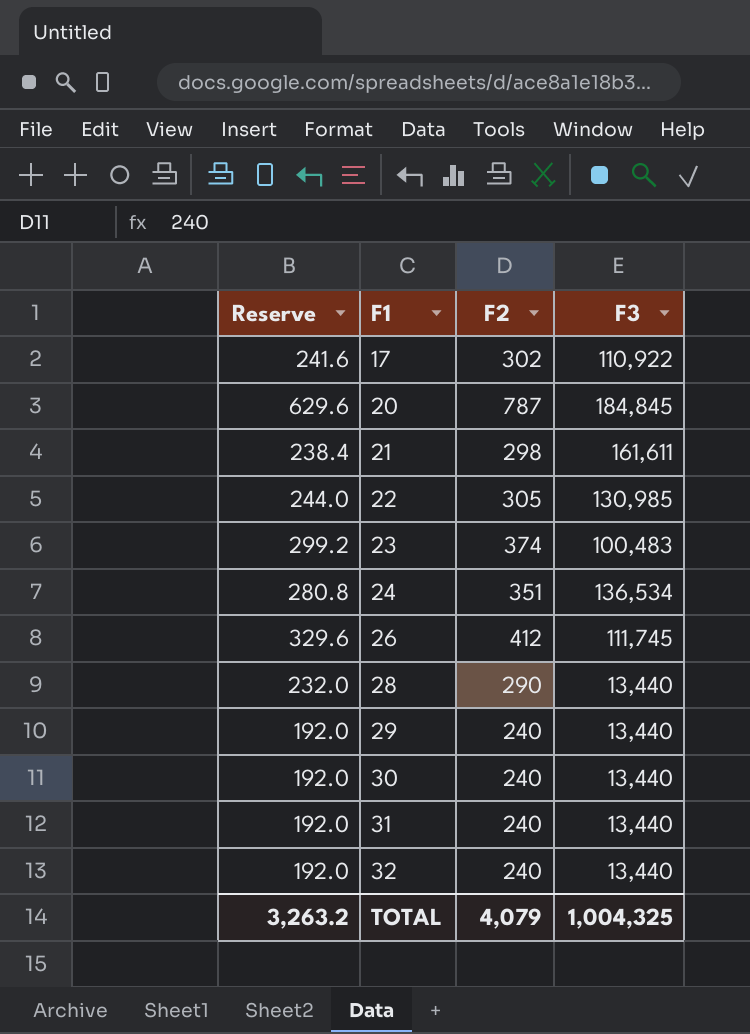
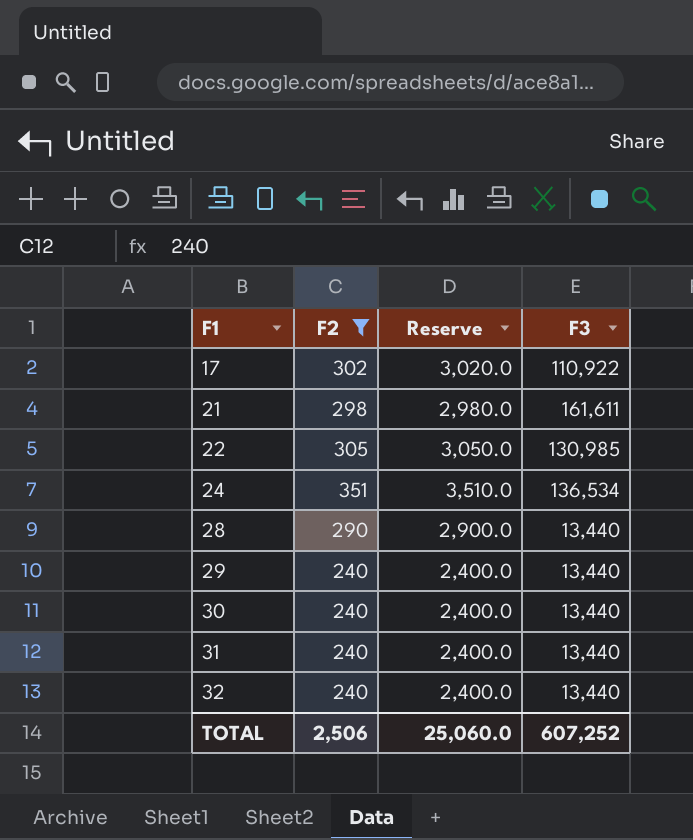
filter: none -> F2 <= 351
column Reserve | formula: [F2] * 0.8 -> [F2] * 10
column Reserve | position: 1 -> 3
TOTAL | F2: 4,079 -> 2,506
TOTAL | Reserve: 3,263.2 -> 25,060.0
TOTAL | F3: 1,004,325 -> 607,252

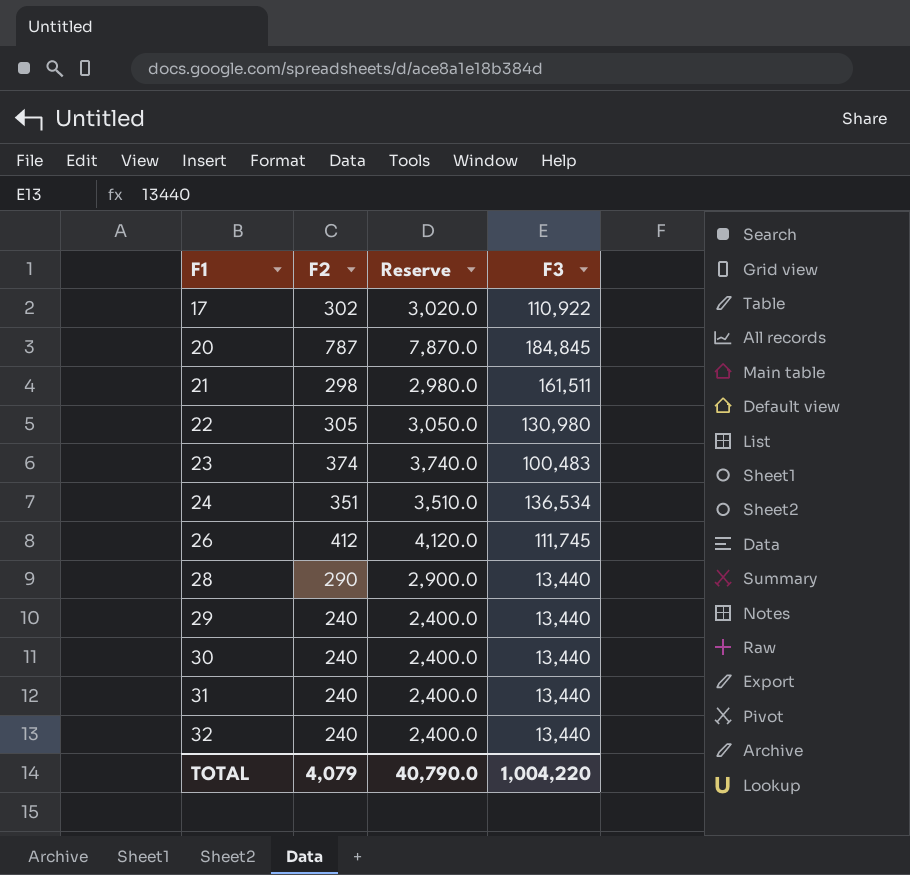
filter: F2 <= 351 -> none
21 | F3: 161,611 -> 161,511
22 | F3: 130,985 -> 130,980
TOTAL | F2: 2,506 -> 4,079
TOTAL | Reserve: 25,060.0 -> 40,790.0
TOTAL | F3: 607,252 -> 1,004,220

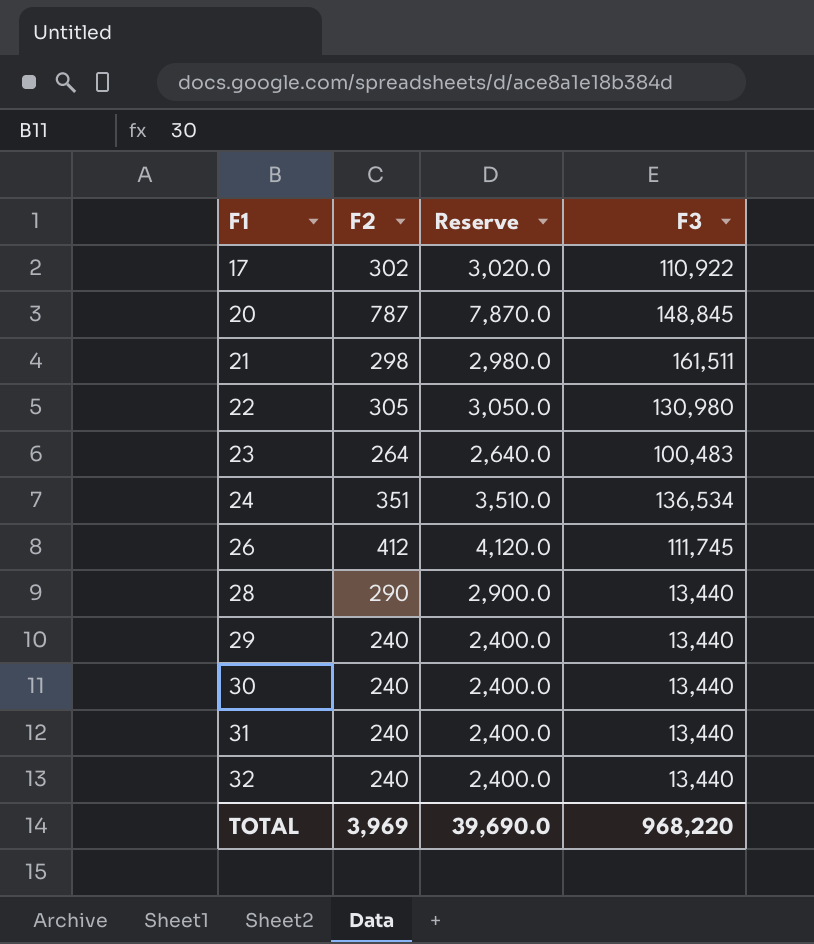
20 | F3: 184,845 -> 148,845
23 | F2: 374 -> 264
23 | Reserve: 3,740.0 -> 2,640.0
TOTAL | F2: 4,079 -> 3,969
TOTAL | Reserve: 40,790.0 -> 39,690.0
TOTAL | F3: 1,004,220 -> 968,220

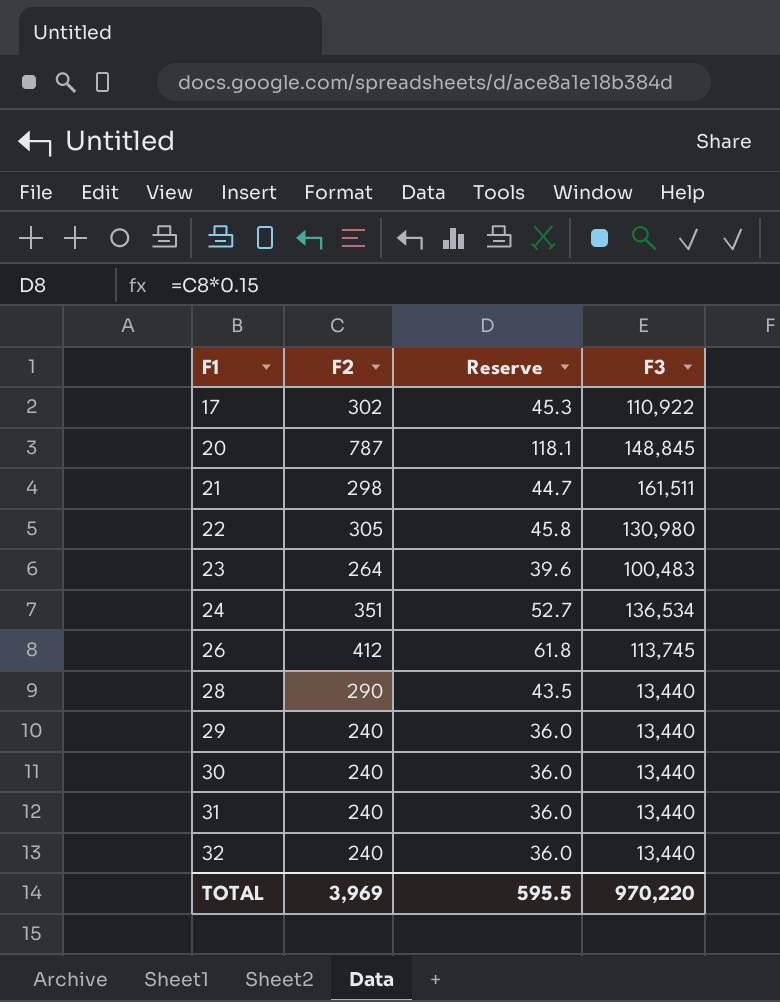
column Reserve | formula: [F2] * 10 -> [F2] * 0.15
26 | F3: 111,745 -> 113,745
TOTAL | Reserve: 39,690.0 -> 595.5
TOTAL | F3: 968,220 -> 970,220

